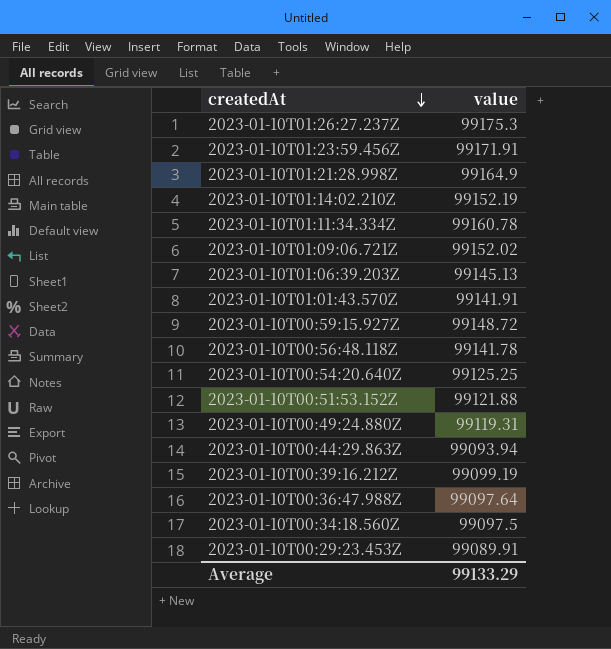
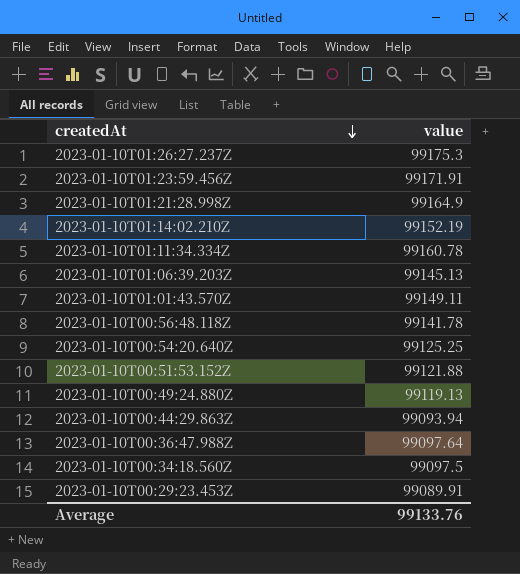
row 2023-01-10T01:09:06.721Z: 99152.02 -> none
row 2023-01-10T00:59:15.927Z: 99148.72 -> none
row 2023-01-10T00:39:16.212Z: 99099.19 -> none
2023-01-10T01:01:43.570Z | value: 99141.91 -> 99149.11
2023-01-10T00:49:24.880Z | value: 99119.31 -> 99119.13
Average | value: 99133.29 -> 99133.76

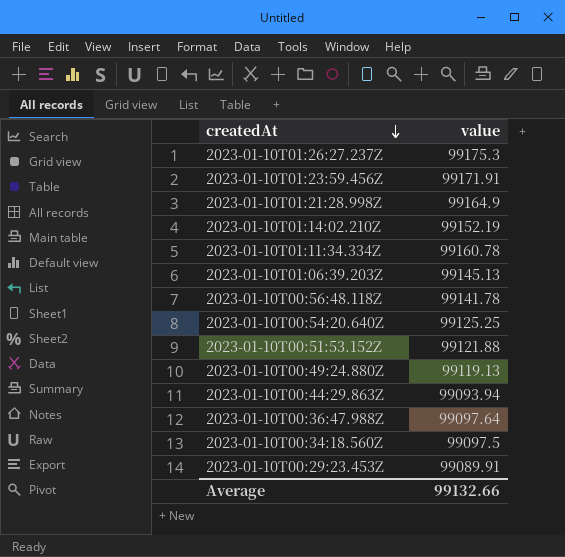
row 2023-01-10T01:01:43.570Z: 99149.11 -> none
Average | value: 99133.76 -> 99132.66

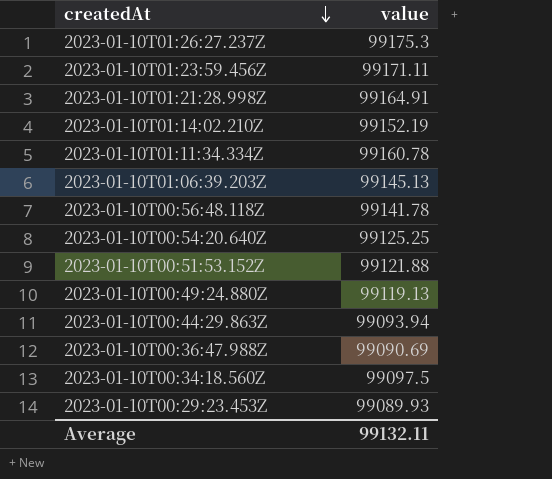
2023-01-10T01:23:59.456Z | value: 99171.91 -> 99171.11
2023-01-10T01:21:28.998Z | value: 99164.9 -> 99164.91
2023-01-10T00:36:47.988Z | value: 99097.64 -> 99090.69
2023-01-10T00:29:23.453Z | value: 99089.91 -> 99089.93
Average | value: 99132.66 -> 99132.11

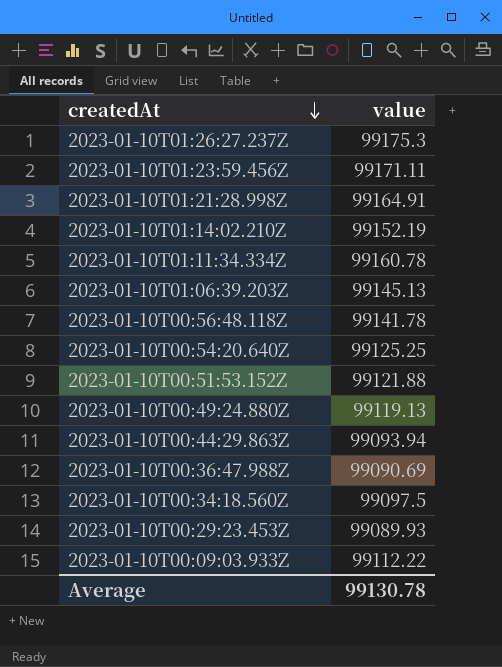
row 2023-01-10T00:09:03.933Z: none -> 99112.22
Average | value: 99132.11 -> 99130.78

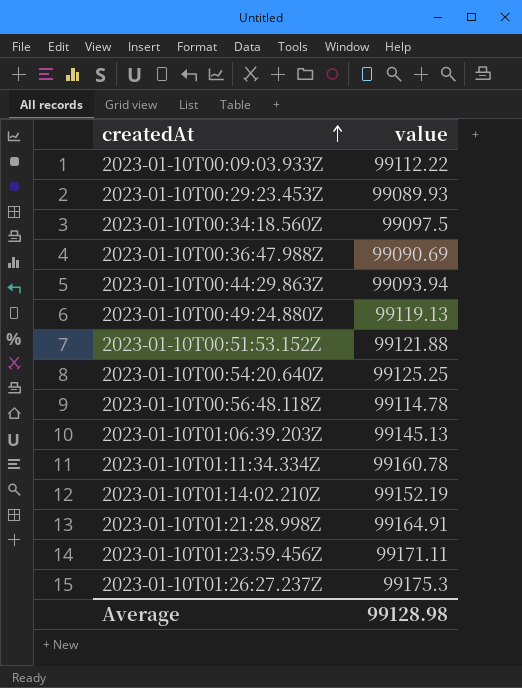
row order: createdAt descending -> createdAt ascending
2023-01-10T00:56:48.118Z | value: 99141.78 -> 99114.78
Average | value: 99130.78 -> 99128.98

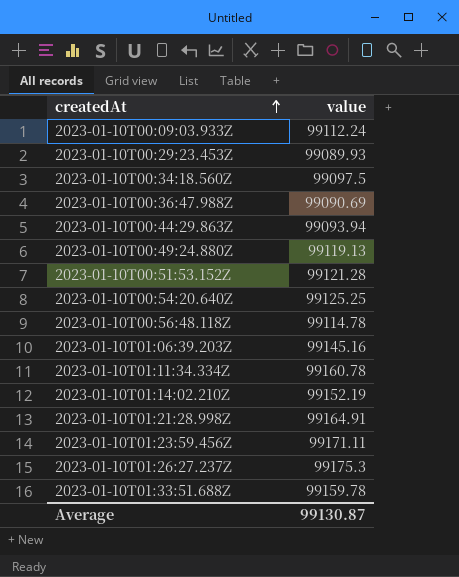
2023-01-10T00:09:03.933Z | value: 99112.22 -> 99112.24
2023-01-10T00:51:53.152Z | value: 99121.88 -> 99121.28
2023-01-10T01:06:39.203Z | value: 99145.13 -> 99145.16
row 2023-01-10T01:33:51.688Z: none -> 99159.78
Average | value: 99128.98 -> 99130.87

